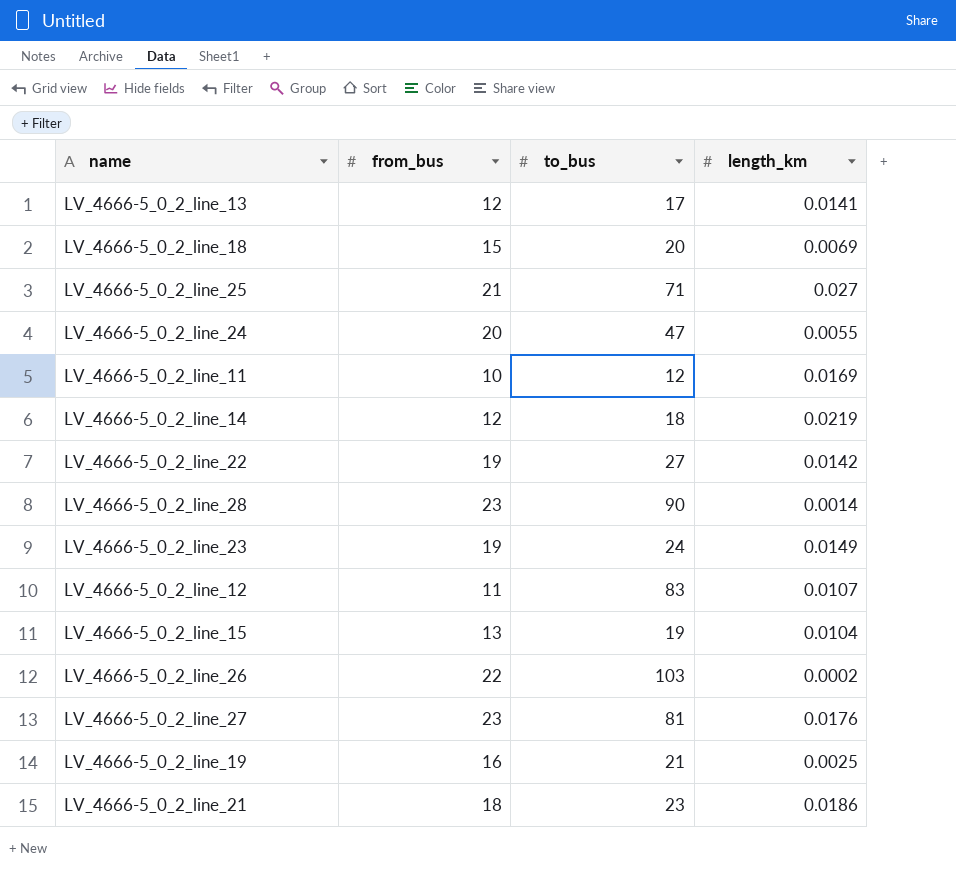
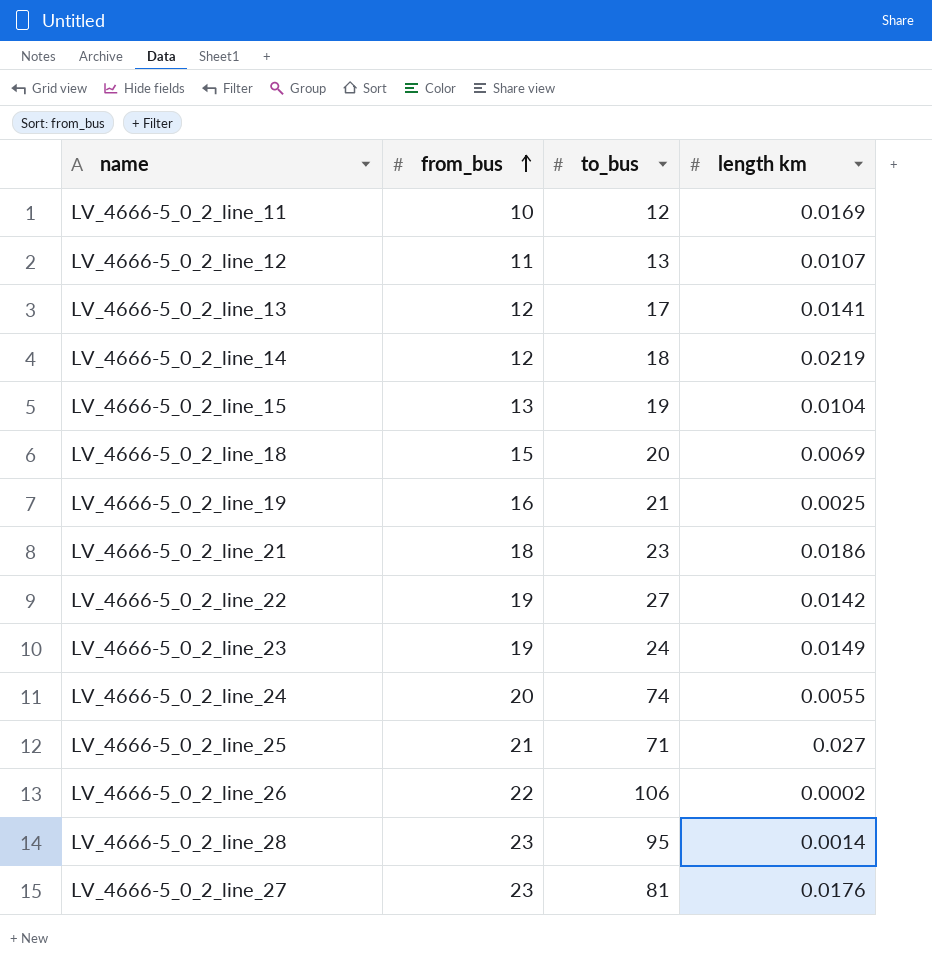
row order: none -> from_bus ascending
column name: length_km -> length km
LV_4666-5_0_2_line_12 | to_bus: 83 -> 13
LV_4666-5_0_2_line_24 | to_bus: 47 -> 74
LV_4666-5_0_2_line_26 | to_bus: 103 -> 106
LV_4666-5_0_2_line_28 | to_bus: 90 -> 95

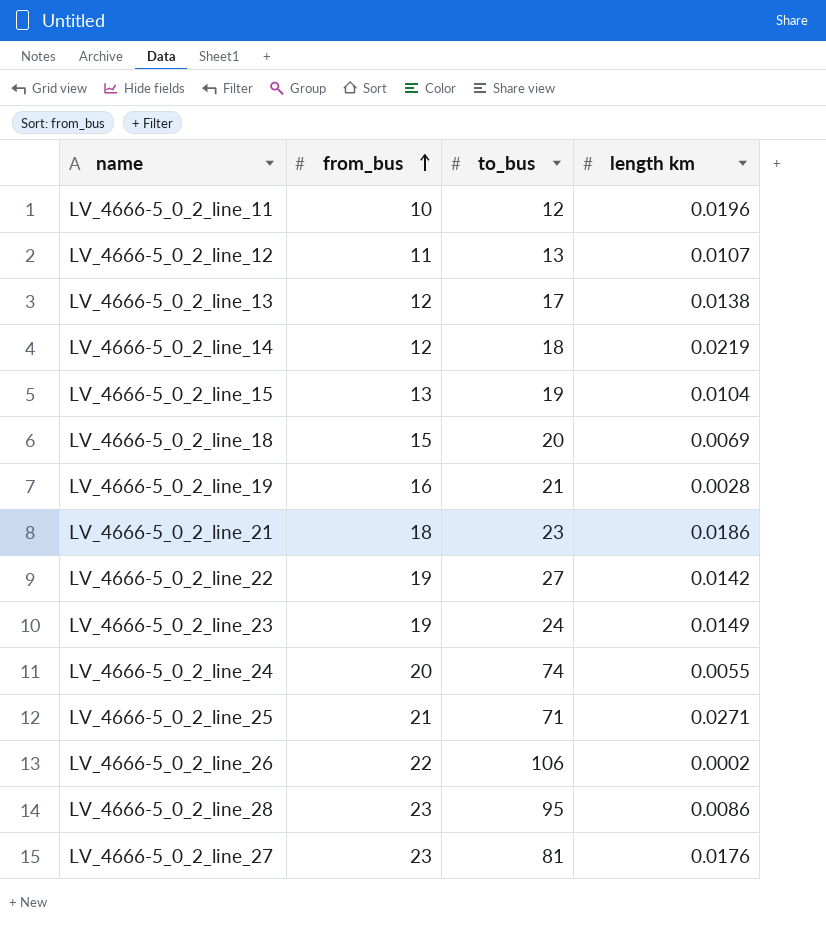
LV_4666-5_0_2_line_11 | length km: 0.0169 -> 0.0196
LV_4666-5_0_2_line_13 | length km: 0.0141 -> 0.0138
LV_4666-5_0_2_line_19 | length km: 0.0025 -> 0.0028
LV_4666-5_0_2_line_25 | length km: 0.027 -> 0.0271
LV_4666-5_0_2_line_28 | length km: 0.0014 -> 0.0086

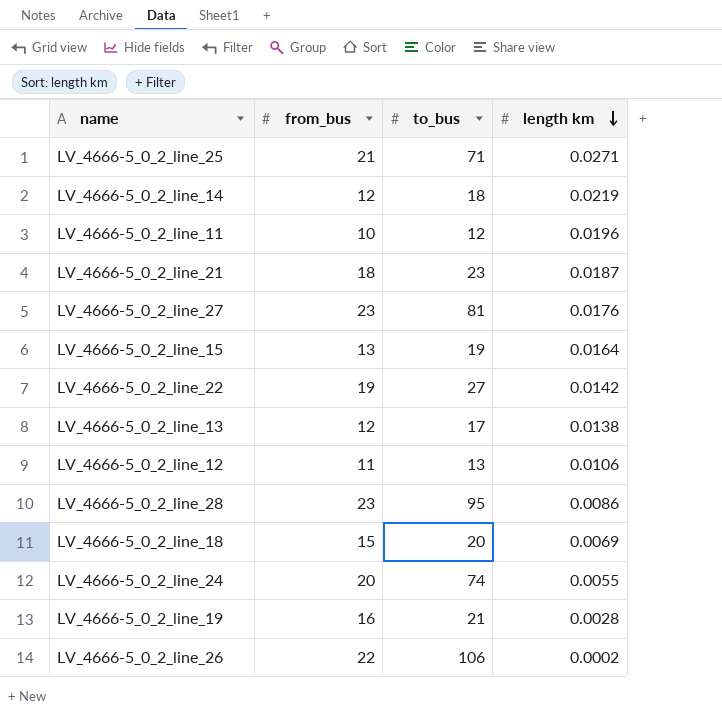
row order: from_bus ascending -> length km descending
row LV_4666-5_0_2_line_23: 19 | 24 | 0.0149 -> none
LV_4666-5_0_2_line_21 | length km: 0.0186 -> 0.0187
LV_4666-5_0_2_line_15 | length km: 0.0104 -> 0.0164
LV_4666-5_0_2_line_12 | length km: 0.0107 -> 0.0106

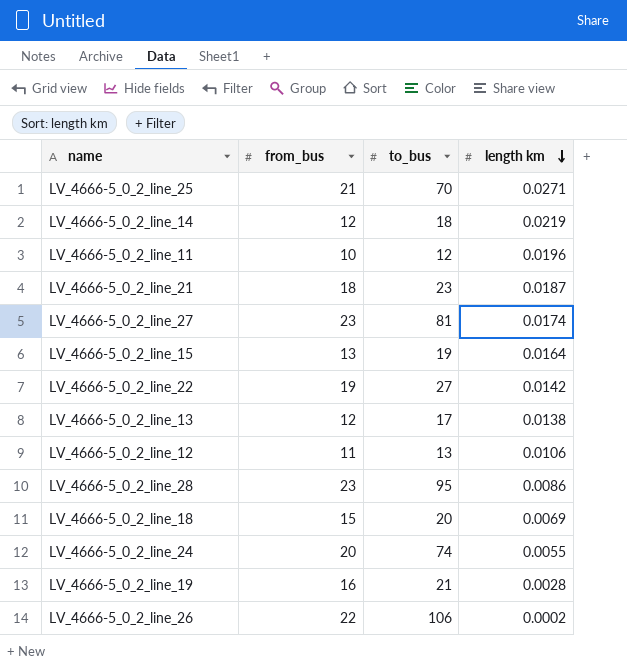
LV_4666-5_0_2_line_25 | to_bus: 71 -> 70
LV_4666-5_0_2_line_27 | length km: 0.0176 -> 0.0174

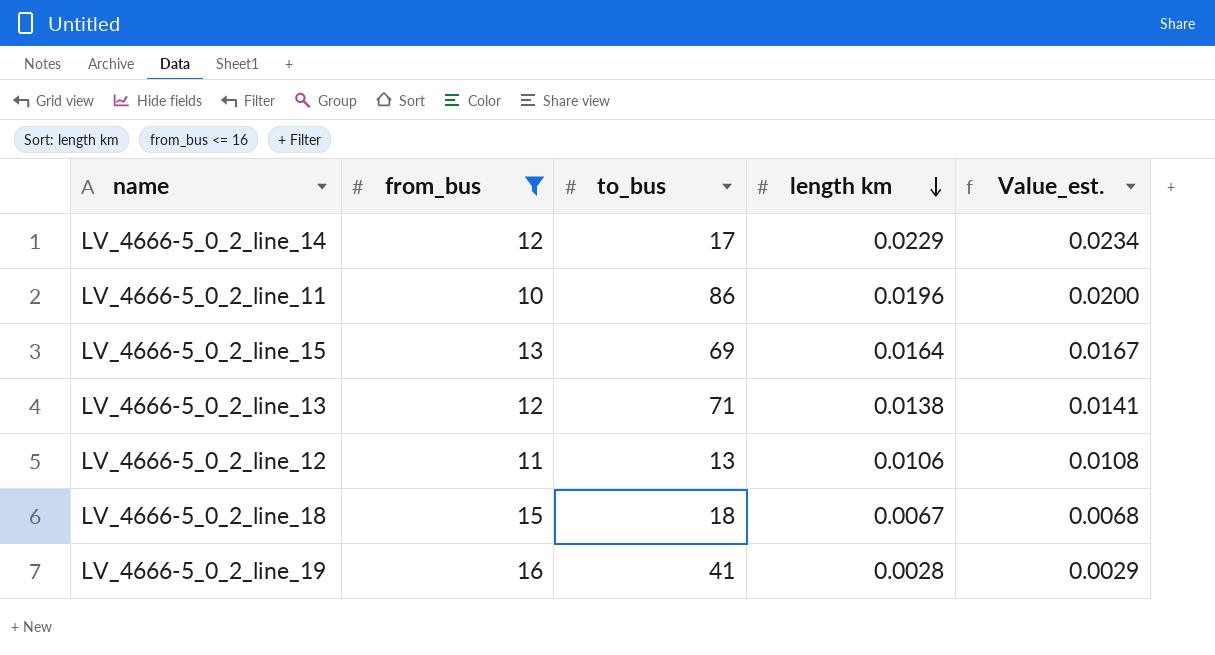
filter: none -> from_bus <= 16
column Value_est. | formula: none -> [length km] * 1.02
LV_4666-5_0_2_line_14 | to_bus: 18 -> 17
LV_4666-5_0_2_line_14 | length km: 0.0219 -> 0.0229
LV_4666-5_0_2_line_11 | to_bus: 12 -> 86
LV_4666-5_0_2_line_15 | to_bus: 19 -> 69
LV_4666-5_0_2_line_13 | to_bus: 17 -> 71
LV_4666-5_0_2_line_18 | to_bus: 20 -> 18
LV_4666-5_0_2_line_18 | length km: 0.0069 -> 0.0067
LV_4666-5_0_2_line_19 | to_bus: 21 -> 41

